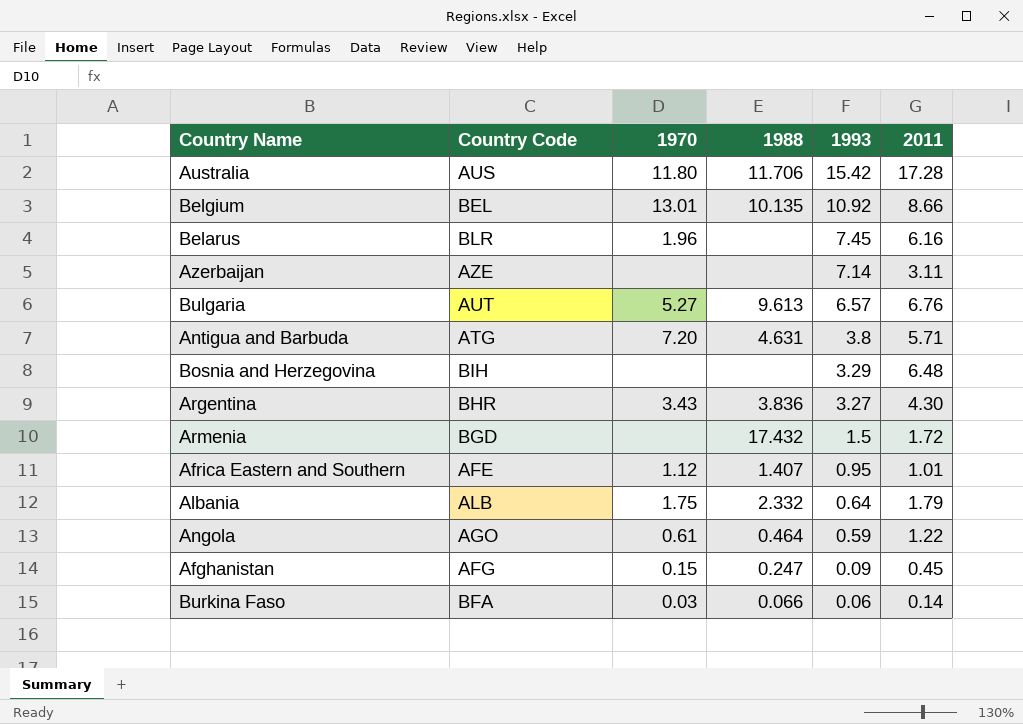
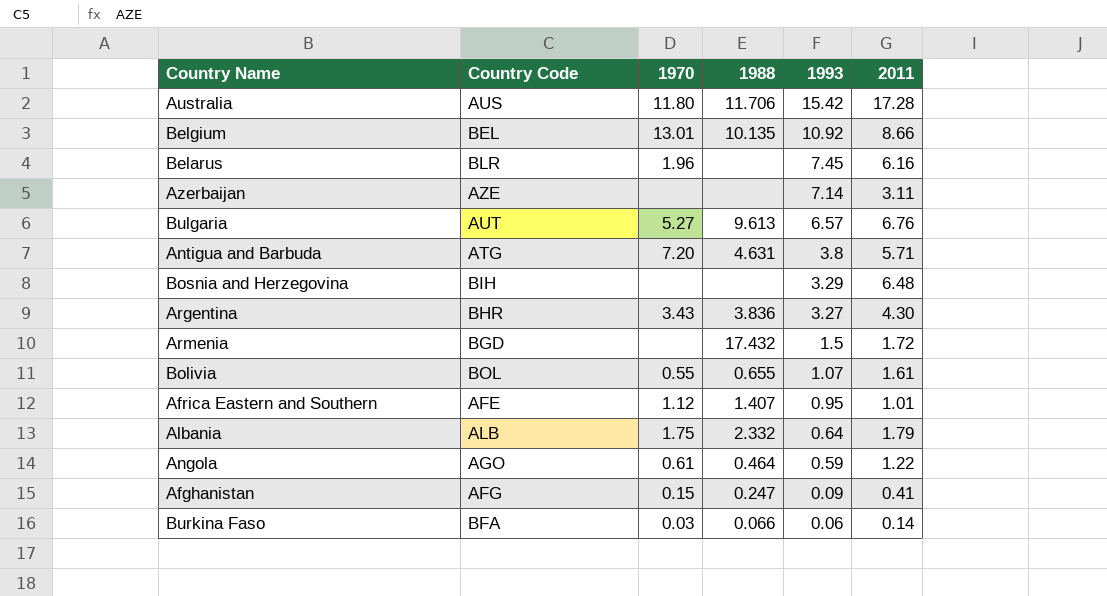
row Bolivia: none -> BOL | 0.55 | 0.655 | 1.07 | 1.61
Afghanistan | 2011: 0.45 -> 0.41

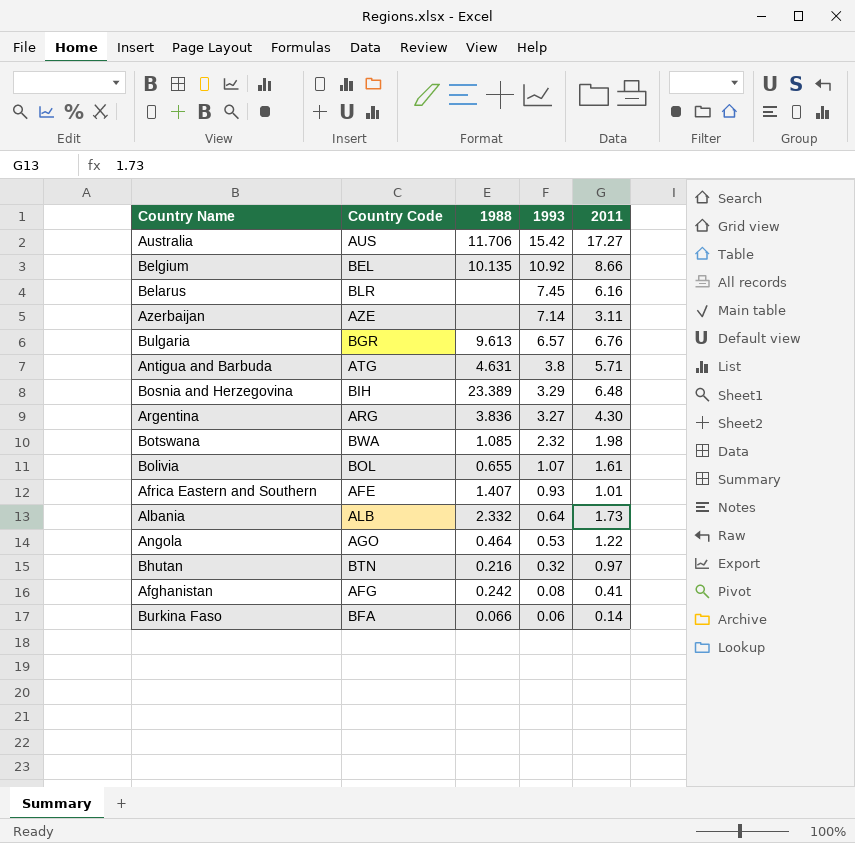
column 1970 | position: 3 -> none
row Armenia: BGD | none | 17.432 | 1.5 | 1.72 -> none
Australia | 2011: 17.28 -> 17.27
Bulgaria | Country Code: AUT -> BGR
Bosnia and Herzegovina | 1988: none -> 23.389
Argentina | Country Code: BHR -> ARG
row Botswana: none -> BWA | 1.085 | 2.32 | 1.98
Africa Eastern and Southern | 1993: 0.95 -> 0.93
Albania | 2011: 1.79 -> 1.73
Angola | 1993: 0.59 -> 0.53
row Bhutan: none -> BTN | 0.216 | 0.32 | 0.97
Afghanistan | 1988: 0.247 -> 0.242
Afghanistan | 1993: 0.09 -> 0.08

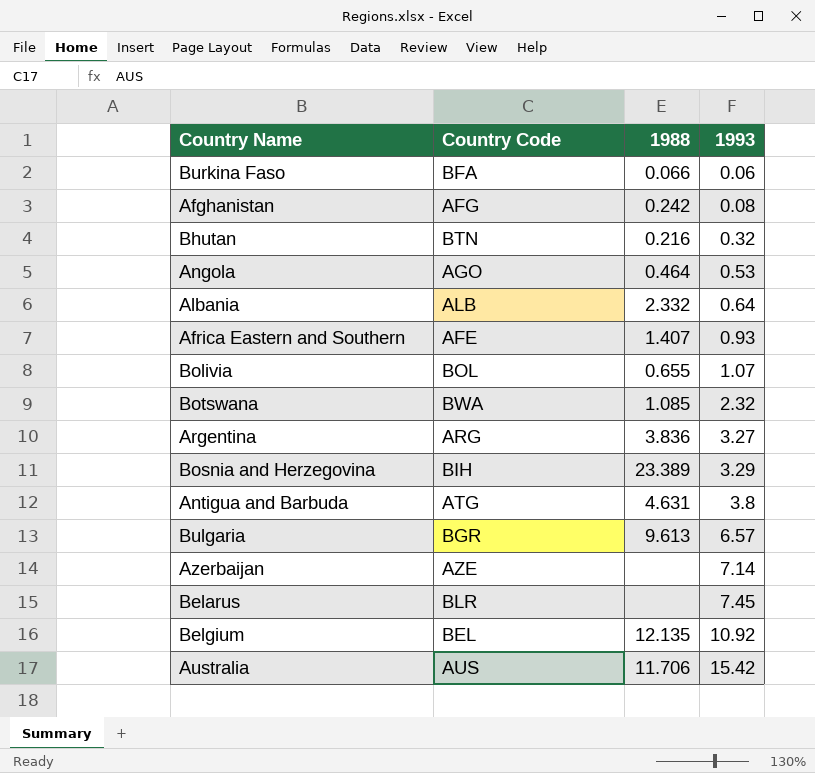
row order: 1993 descending -> 1993 ascending
column 2011 | position: 5 -> none
Belgium | 1988: 10.135 -> 12.135

